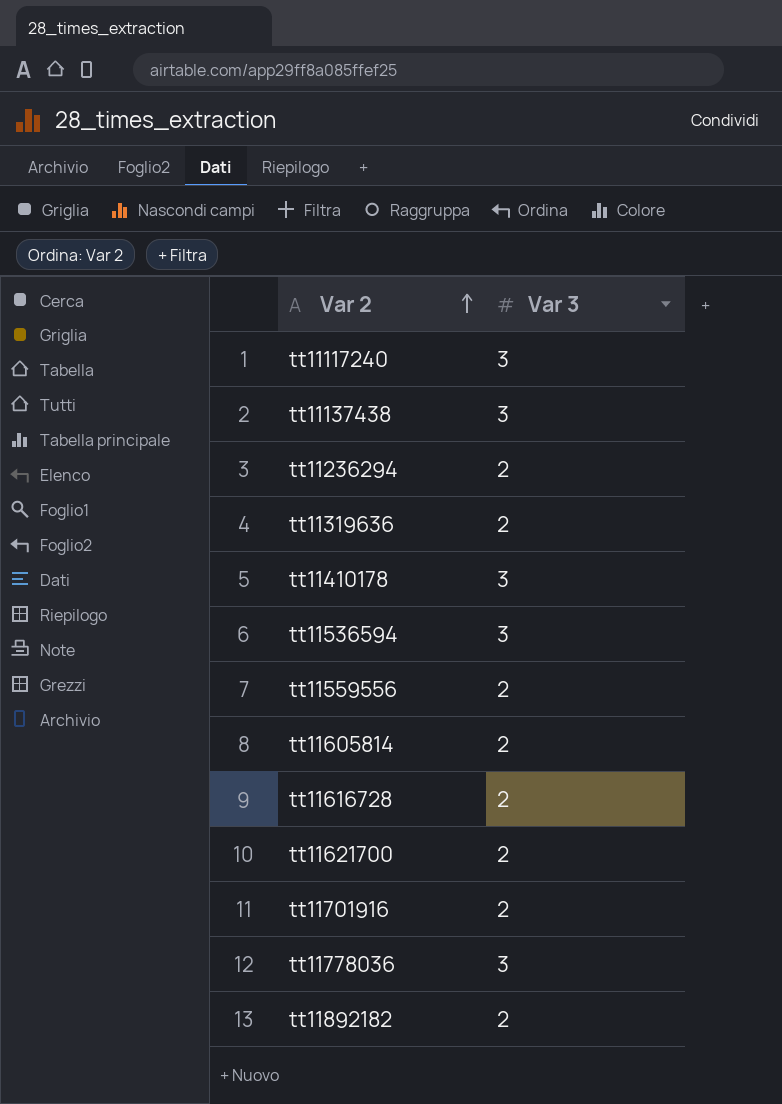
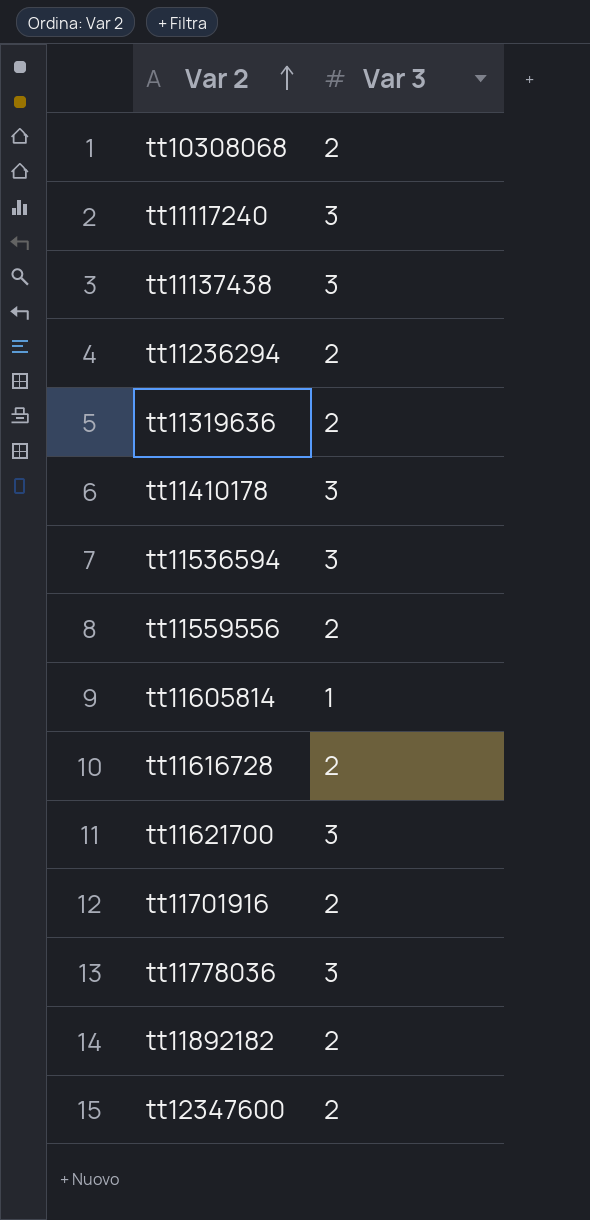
row tt10308068: none -> 2
tt11605814 | Var 3: 2 -> 1
tt11621700 | Var 3: 2 -> 3
row tt12347600: none -> 2

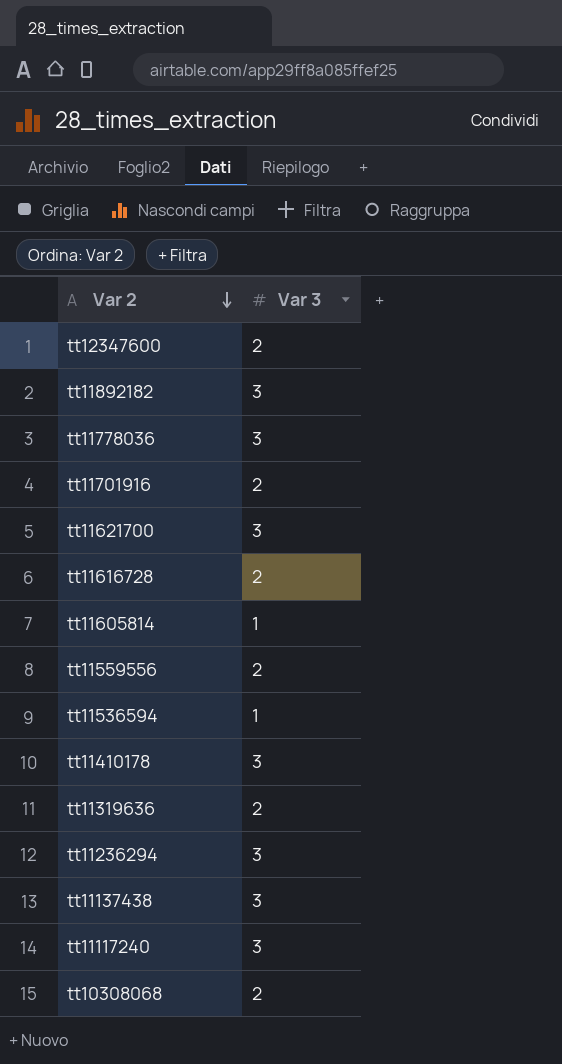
row order: Var 2 ascending -> Var 2 descending
tt11892182 | Var 3: 2 -> 3
tt11536594 | Var 3: 3 -> 1
tt11236294 | Var 3: 2 -> 3

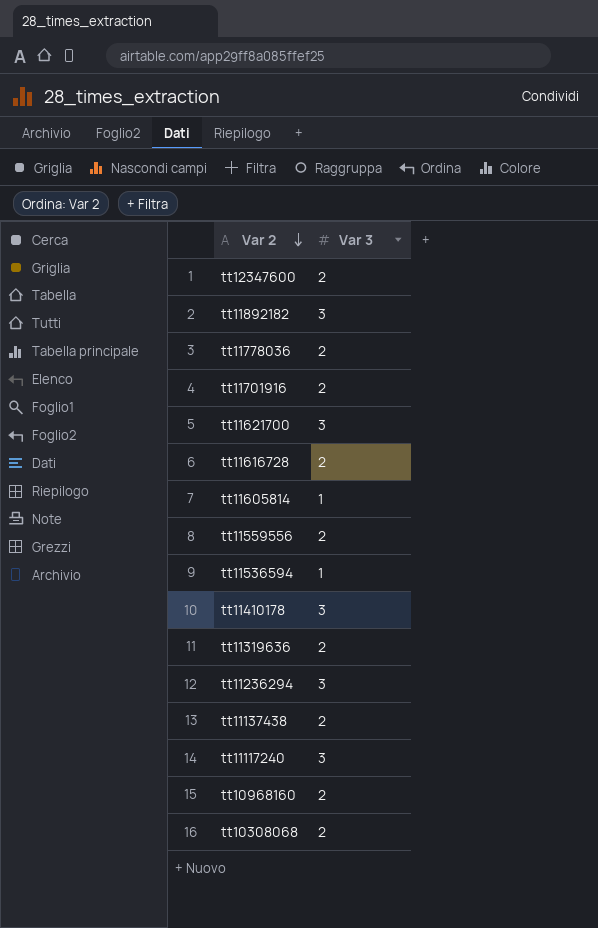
tt11778036 | Var 3: 3 -> 2
tt11137438 | Var 3: 3 -> 2
row tt10968160: none -> 2

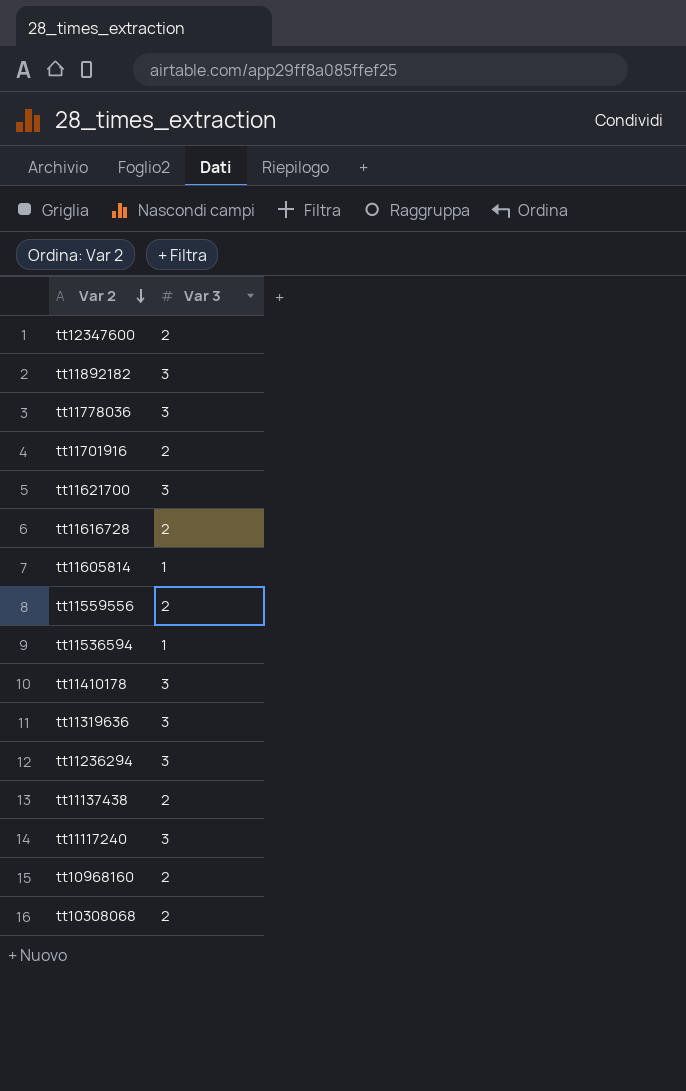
tt11778036 | Var 3: 2 -> 3
tt11319636 | Var 3: 2 -> 3

